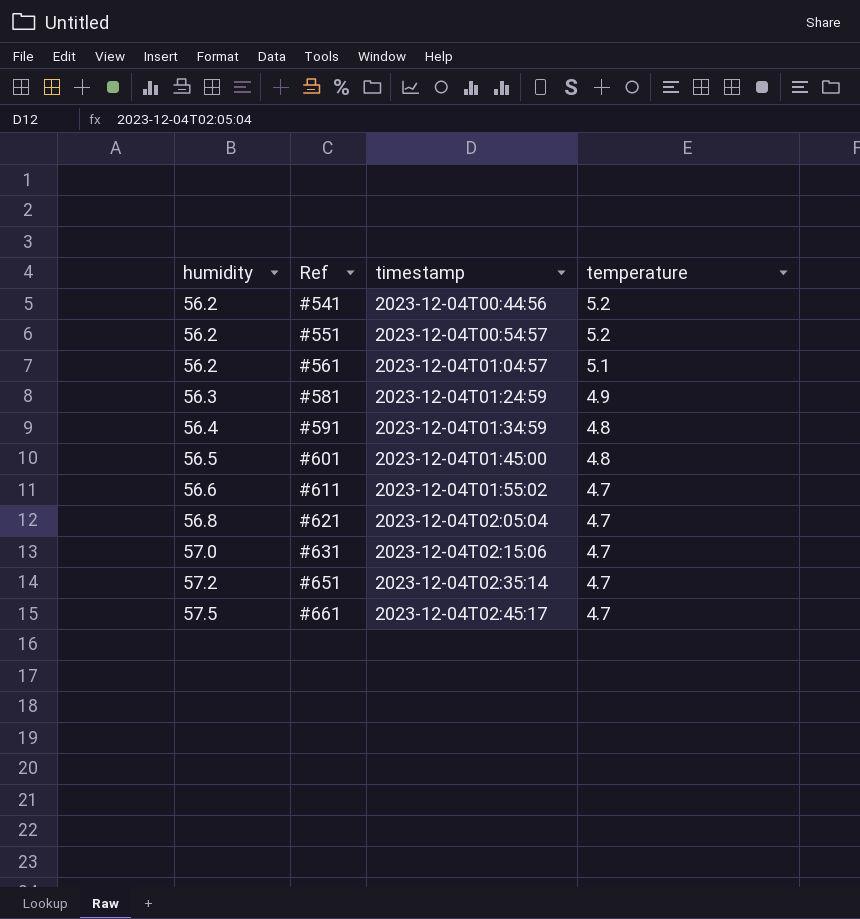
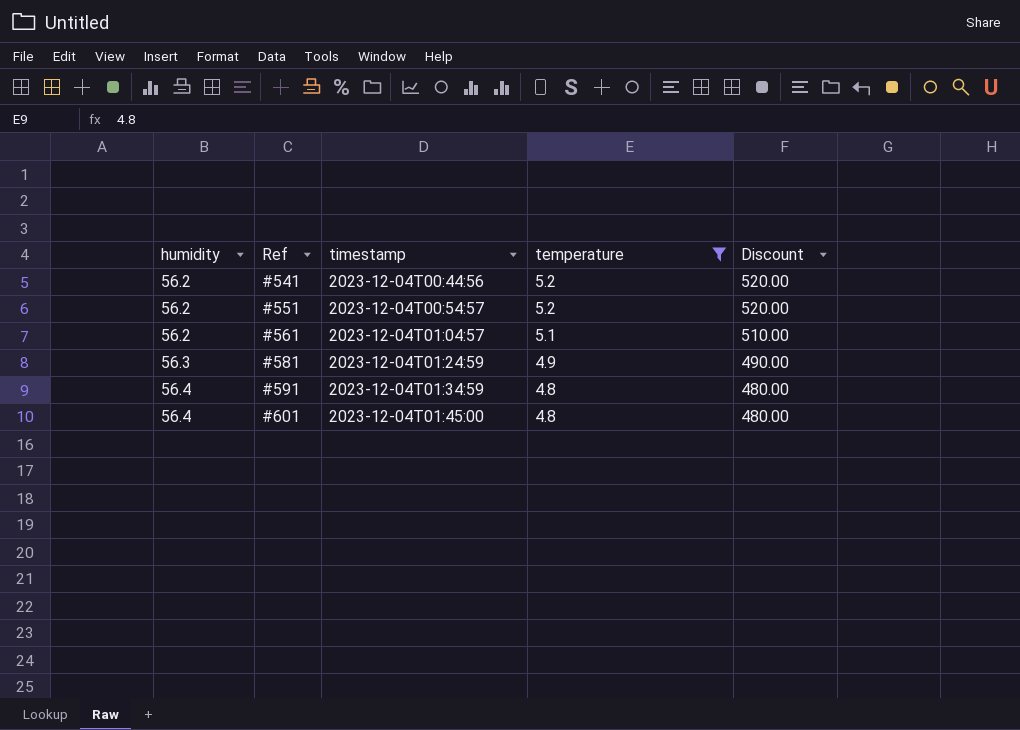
filter: none -> temperature != 4.7
column Discount | formula: none -> [temperature] * 100
#601 | humidity: 56.5 -> 56.4

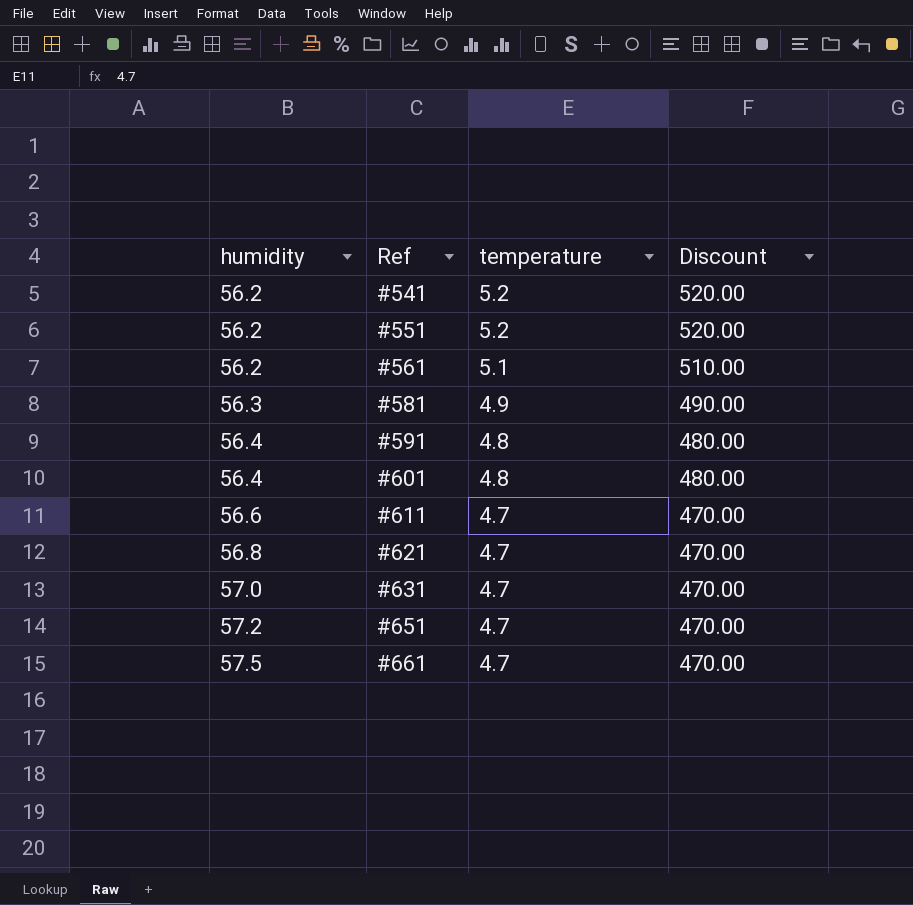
filter: temperature != 4.7 -> none
column timestamp | position: 3 -> none

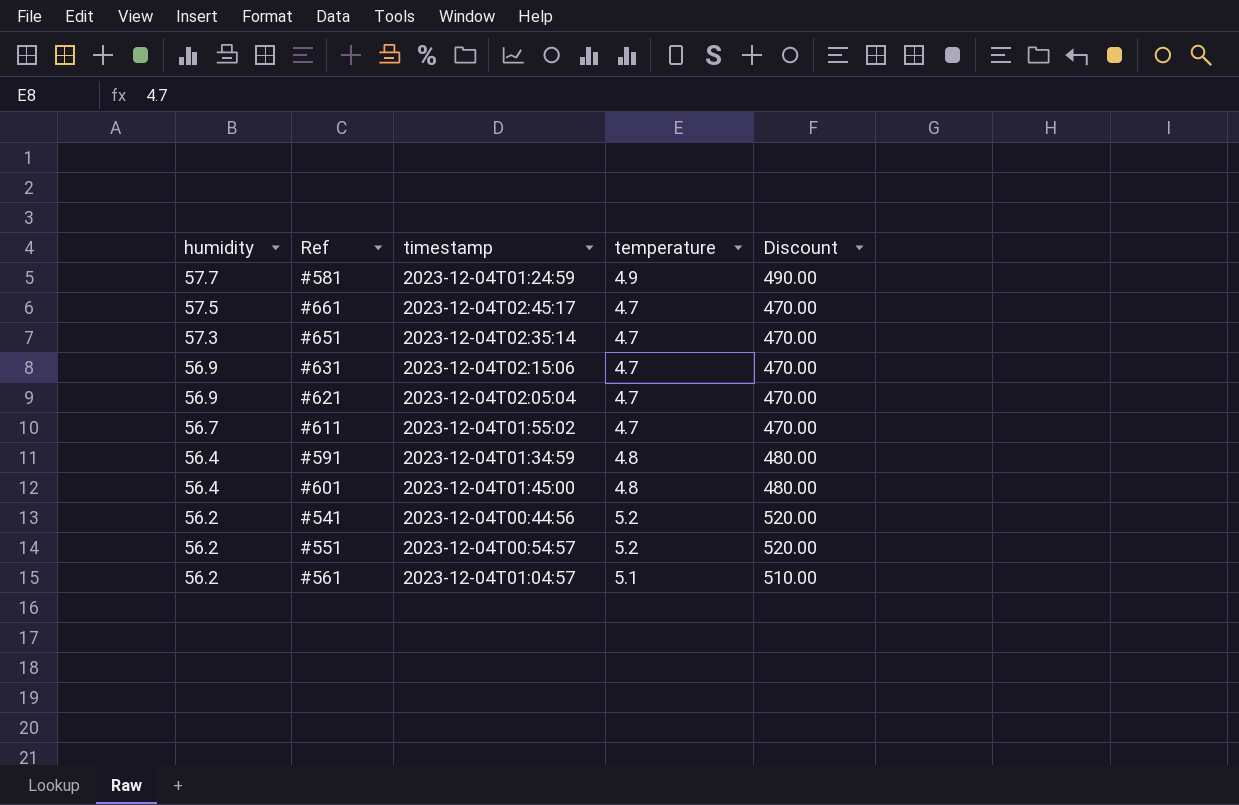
row order: humidity ascending -> humidity descending
column timestamp | position: none -> 3
#581 | humidity: 56.3 -> 57.7
#651 | humidity: 57.2 -> 57.3
#631 | humidity: 57.0 -> 56.9
#621 | humidity: 56.8 -> 56.9
#611 | humidity: 56.6 -> 56.7

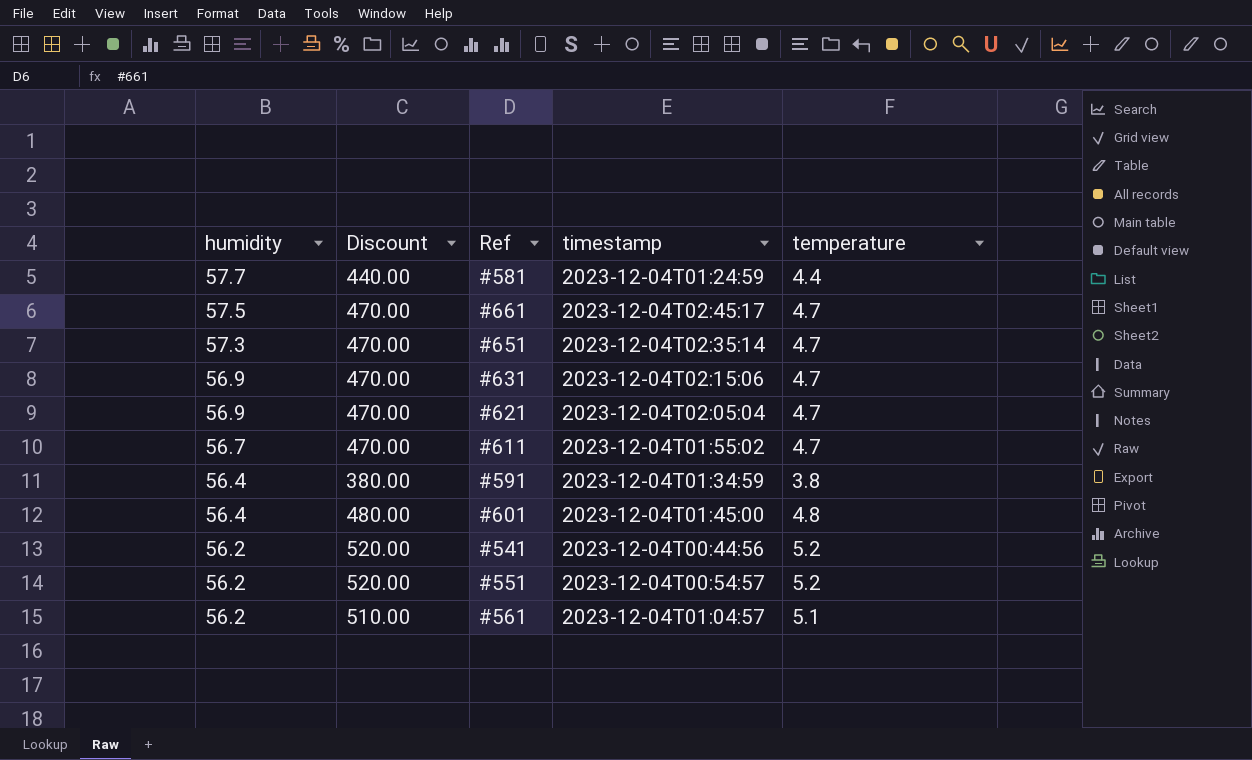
column Discount | position: 5 -> 2
#581 | Discount: 490.00 -> 440.00
#581 | temperature: 4.9 -> 4.4
#591 | Discount: 480.00 -> 380.00
#591 | temperature: 4.8 -> 3.8

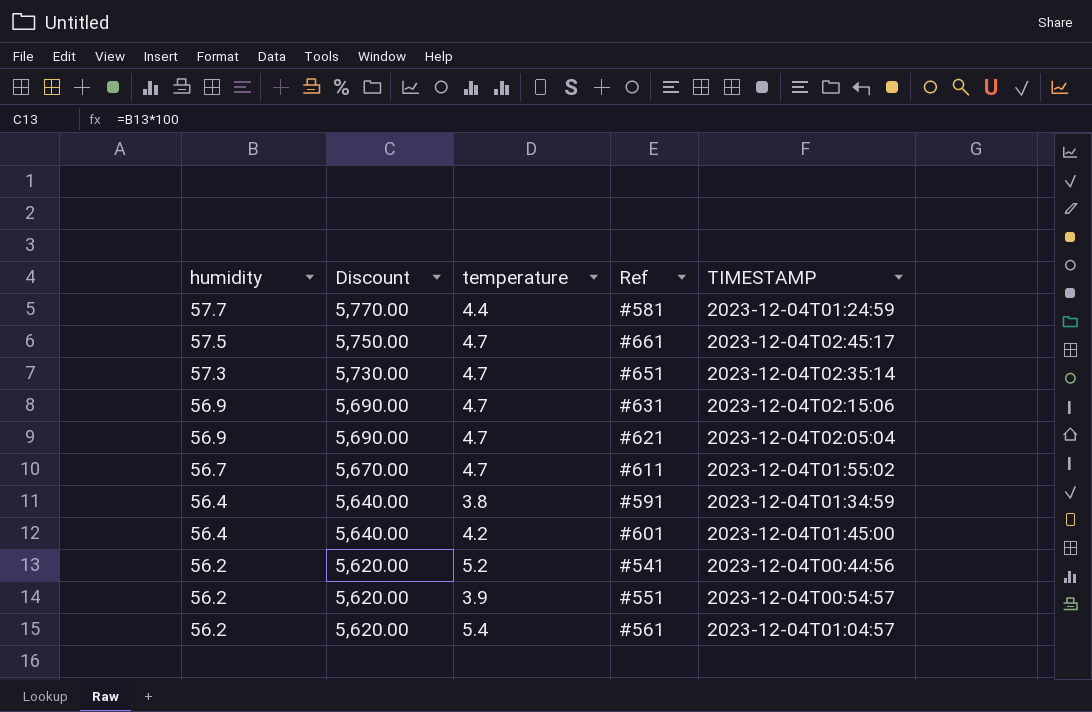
column Discount | formula: [temperature] * 100 -> [humidity] * 100
column temperature | position: 5 -> 3
column name: timestamp -> TIMESTAMP
#601 | temperature: 4.8 -> 4.2
#551 | temperature: 5.2 -> 3.9
#561 | temperature: 5.1 -> 5.4

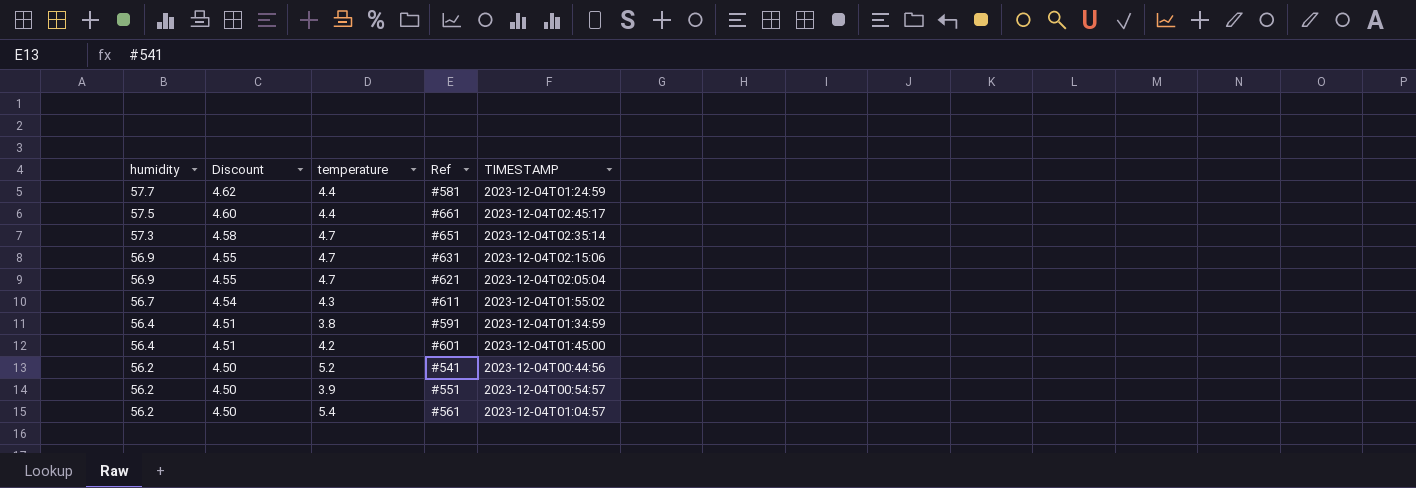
column Discount | formula: [humidity] * 100 -> [humidity] * 0.08
#661 | temperature: 4.7 -> 4.4
#611 | temperature: 4.7 -> 4.3

